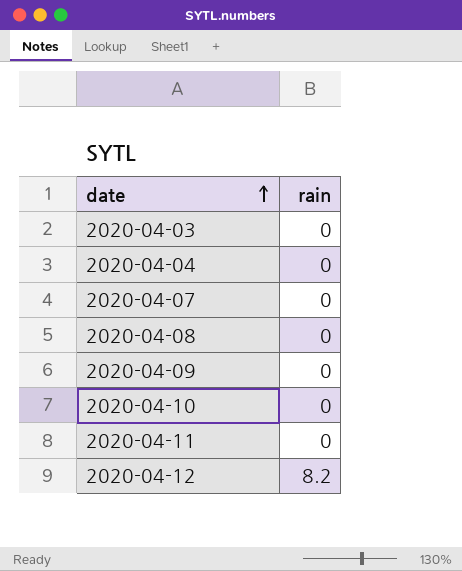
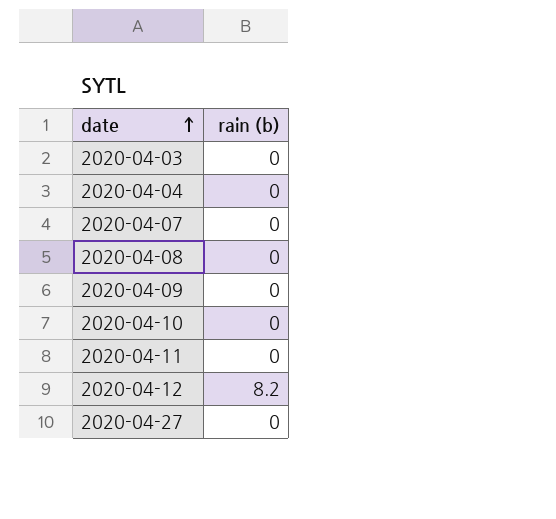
column name: rain -> rain (b)
row 2020-04-27: none -> 0

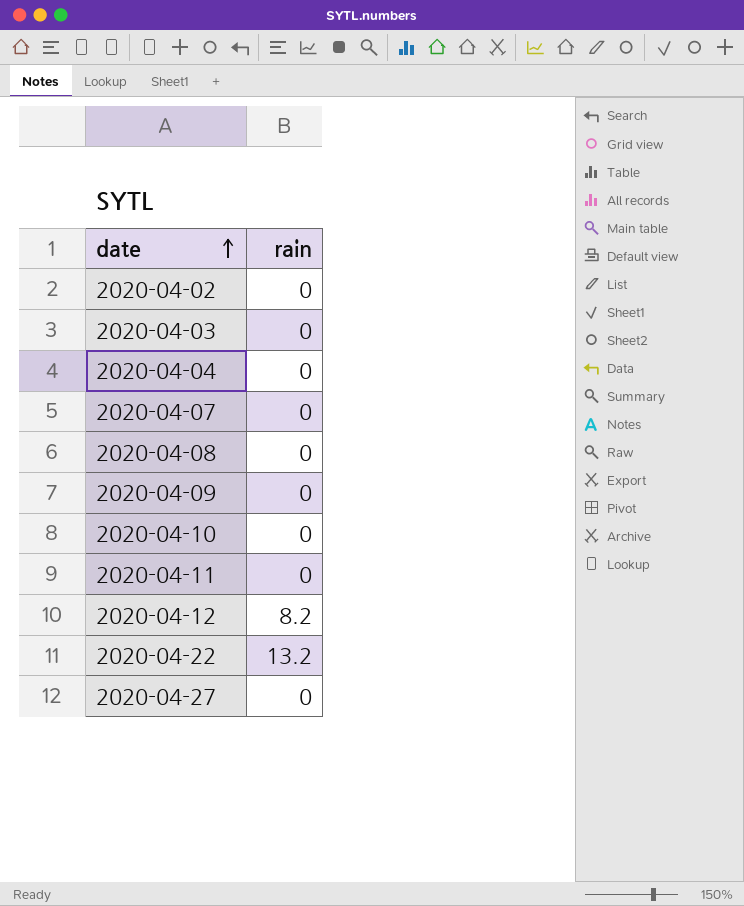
column name: rain (b) -> rain
row 2020-04-02: none -> 0
row 2020-04-22: none -> 13.2

